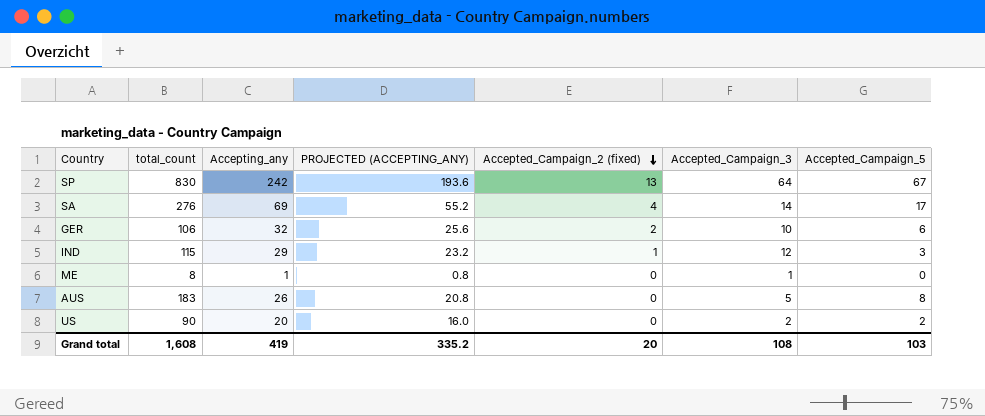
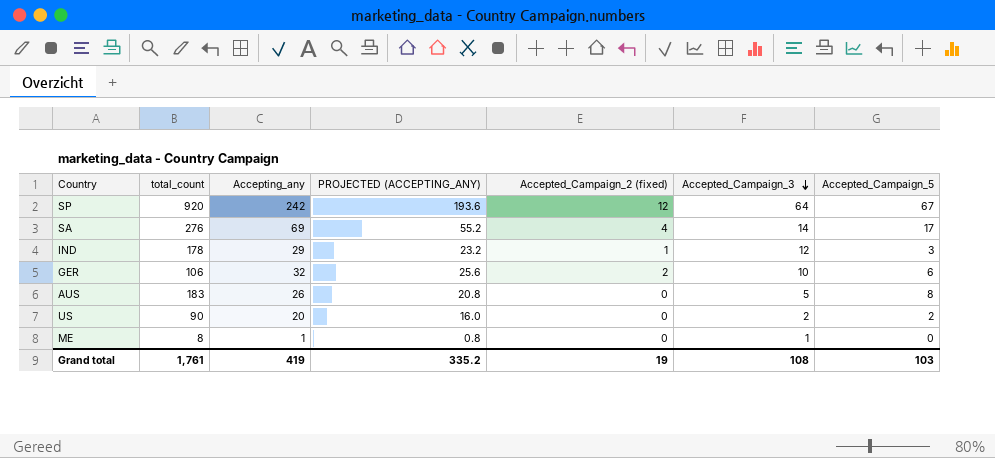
row order: Accepted_Campaign_2 (fixed) descending -> Accepted_Campaign_3 descending
SP | total_count: 830 -> 920
SP | Accepted_Campaign_2 (fixed): 13 -> 12
IND | total_count: 115 -> 178
Grand total | total_count: 1,608 -> 1,761
Grand total | Accepted_Campaign_2 (fixed): 20 -> 19

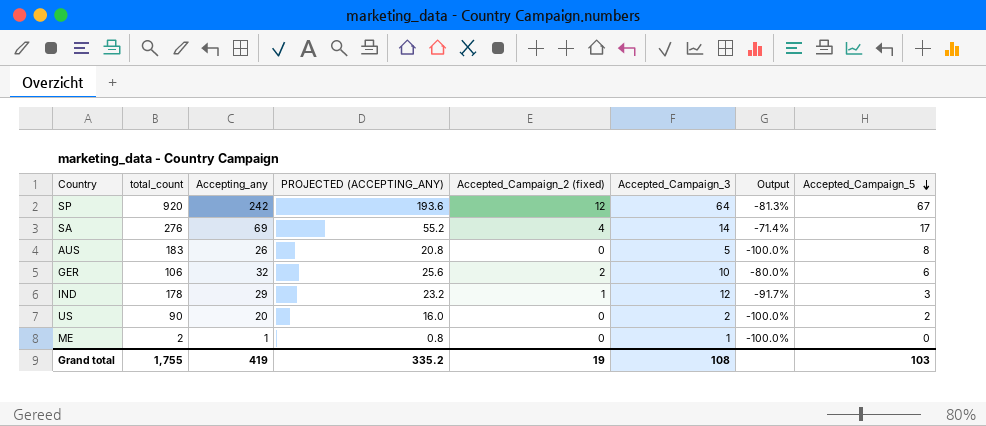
row order: Accepted_Campaign_3 descending -> Accepted_Campaign_5 descending
column Output | formula: none -> ([Accepted_Campaign_2 (fixed)] - [Accepted_Campaign_3]) / [Accepted_Campaign_3]
ME | total_count: 8 -> 2
Grand total | total_count: 1,761 -> 1,755

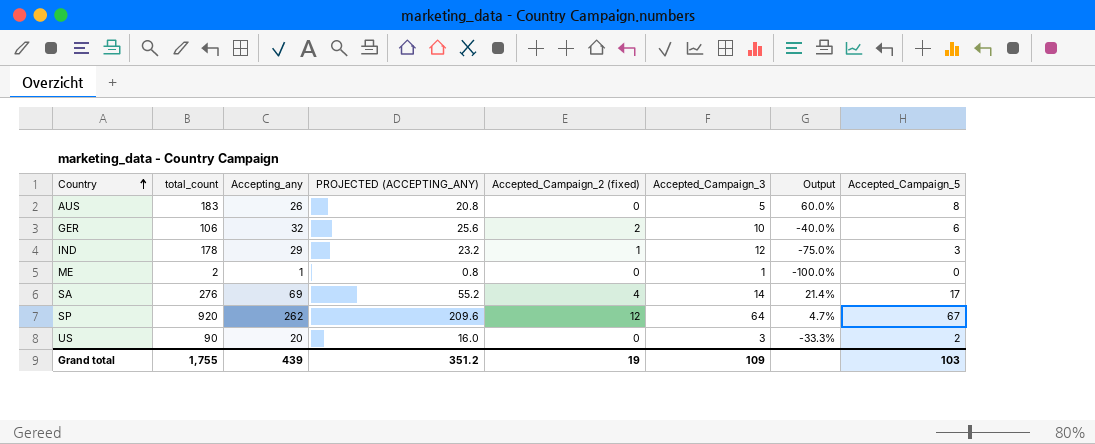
row order: Accepted_Campaign_5 descending -> Country ascending
column Output | formula: ([Accepted_Campaign_2 (fixed)] - [Accepted_Campaign_3]) / [Accepted_Campaign_3] -> ([Accepted_Campaign_5] - [Accepted_Campaign_3]) / [Accepted_Campaign_3]
SP | Accepting_any: 242 -> 262
SP | PROJECTED (ACCEPTING_ANY): 193.6 -> 209.6
US | Accepted_Campaign_3: 2 -> 3
Grand total | Accepting_any: 419 -> 439
Grand total | PROJECTED (ACCEPTING_ANY): 335.2 -> 351.2
Grand total | Accepted_Campaign_3: 108 -> 109

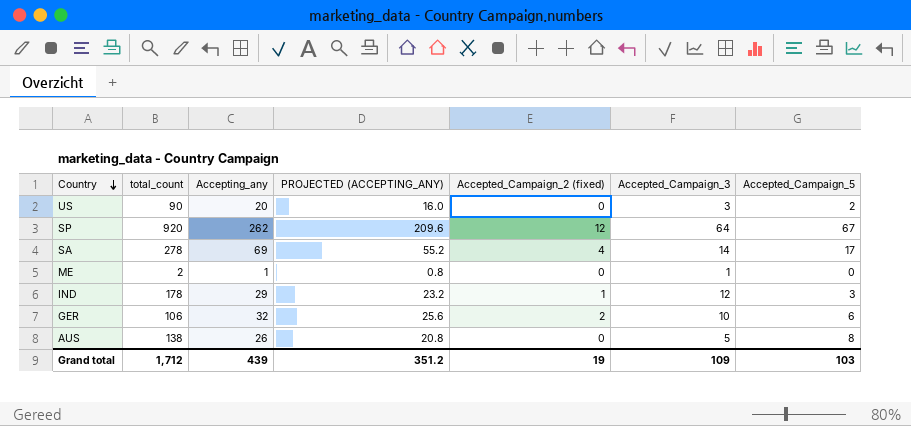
row order: Country ascending -> Country descending
column Output | formula: ([Accepted_Campaign_5] - [Accepted_Campaign_3]) / [Accepted_Campaign_3] -> none
SA | total_count: 276 -> 278
AUS | total_count: 183 -> 138
Grand total | total_count: 1,755 -> 1,712

